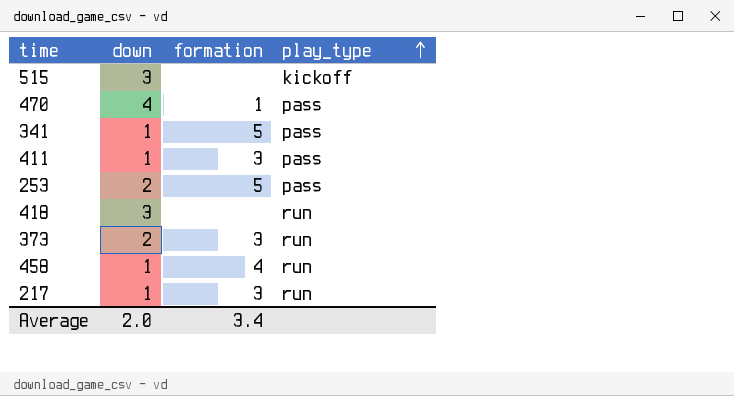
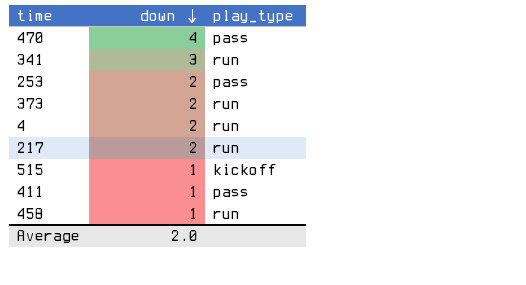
row order: play_type ascending -> down descending
column formation | position: 3 -> none
row 418: 3 | none | run -> none
341 | down: 1 -> 3
341 | play_type: pass -> run
row 4: none -> 2 | run
217 | down: 1 -> 2
515 | down: 3 -> 1

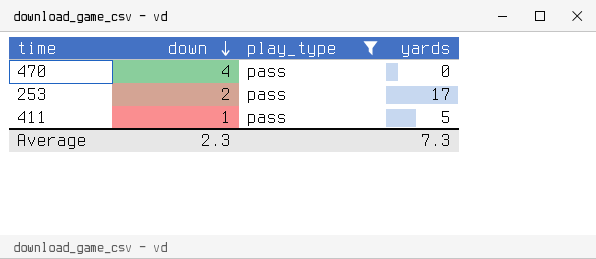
filter: none -> play_type = pass
column yards | position: none -> 4
Average | down: 2.0 -> 2.3

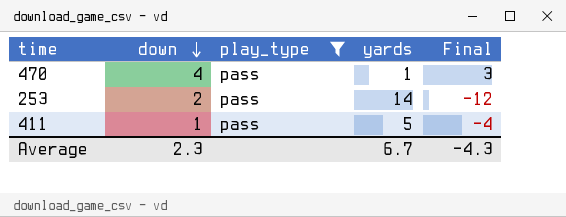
column Final | formula: none -> [down] - [yards]
470 | yards: 0 -> 1
253 | yards: 17 -> 14
Average | yards: 7.3 -> 6.7

